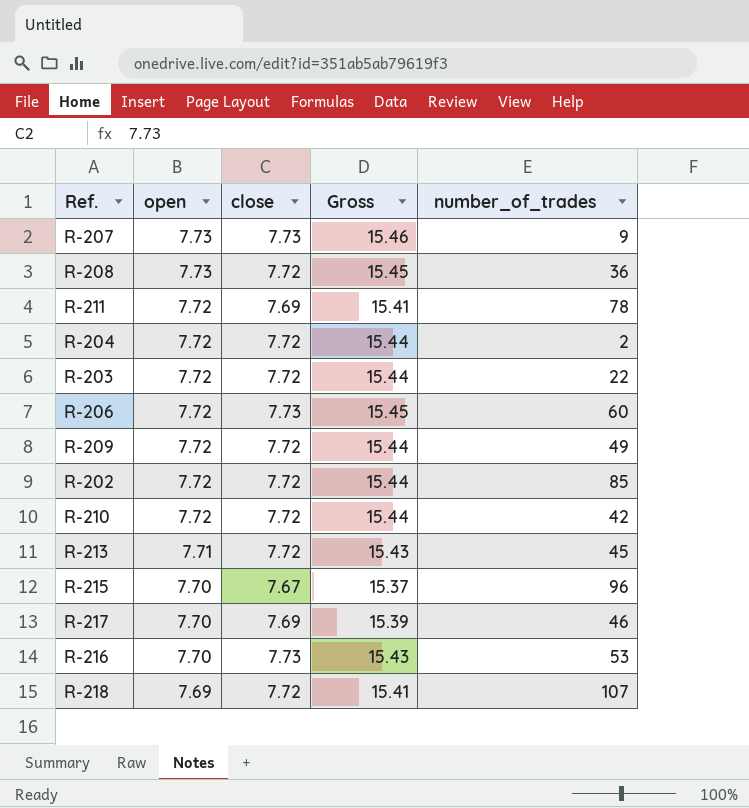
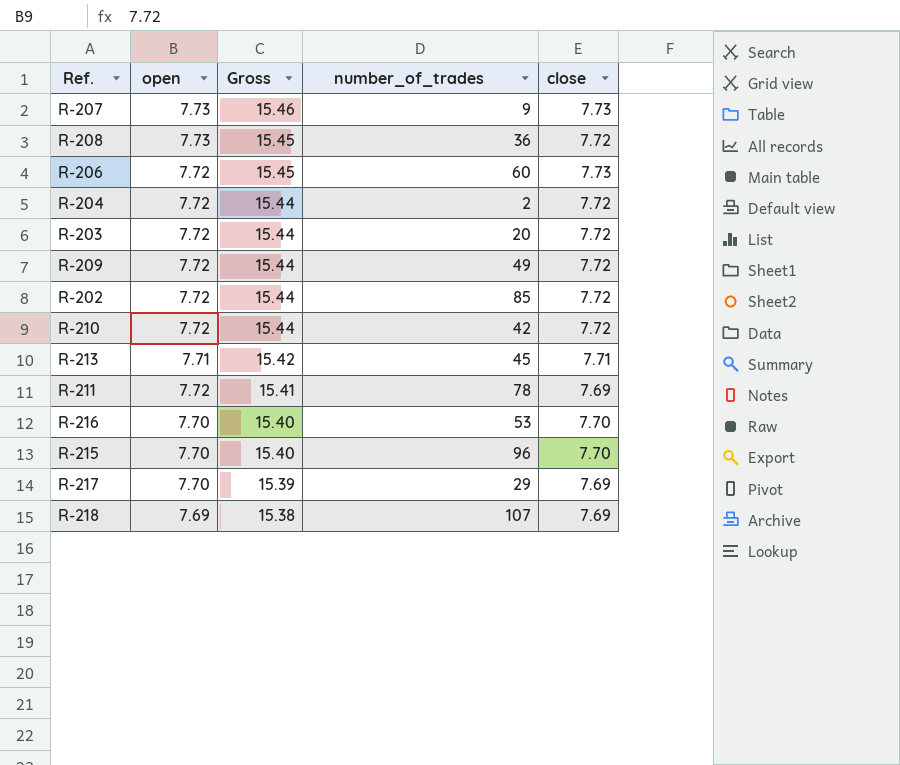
row order: open descending -> Gross descending
column close | position: 3 -> 5
R-203 | number_of_trades: 22 -> 20
R-213 | Gross: 15.43 -> 15.42
R-213 | close: 7.72 -> 7.71
R-216 | Gross: 15.43 -> 15.40
R-216 | close: 7.73 -> 7.70
R-215 | Gross: 15.37 -> 15.40
R-215 | close: 7.67 -> 7.70
R-217 | number_of_trades: 46 -> 29
R-218 | Gross: 15.41 -> 15.38
R-218 | close: 7.72 -> 7.69

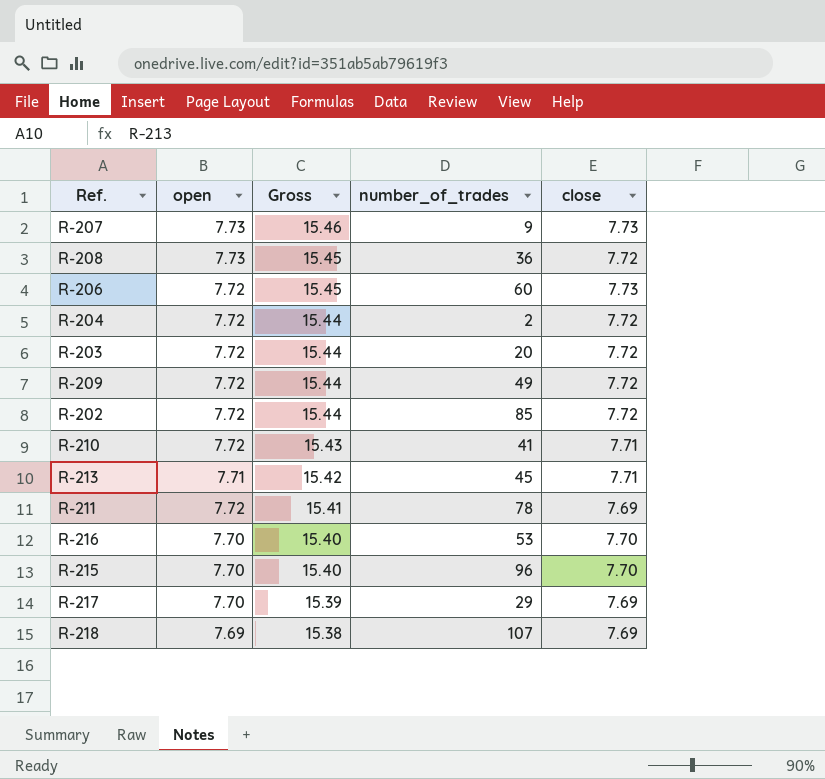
R-210 | Gross: 15.44 -> 15.43
R-210 | number_of_trades: 42 -> 41
R-210 | close: 7.72 -> 7.71

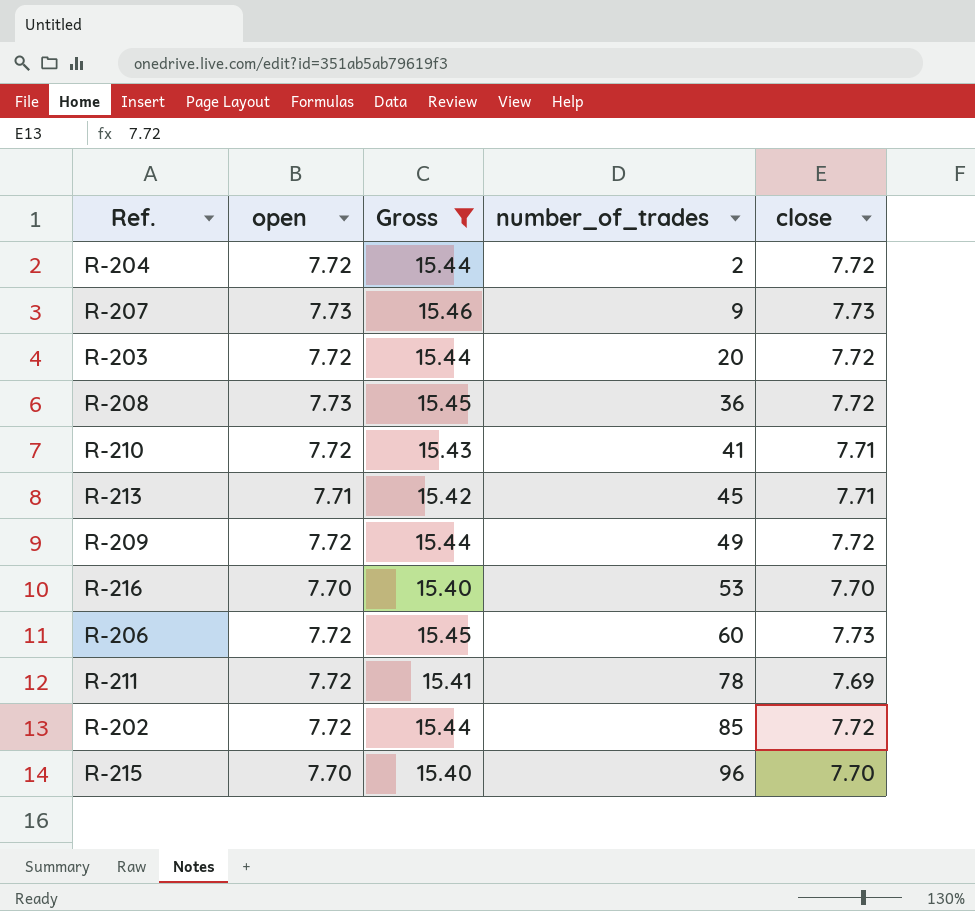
filter: none -> Gross >= 15.40
row order: Gross descending -> number_of_trades ascending

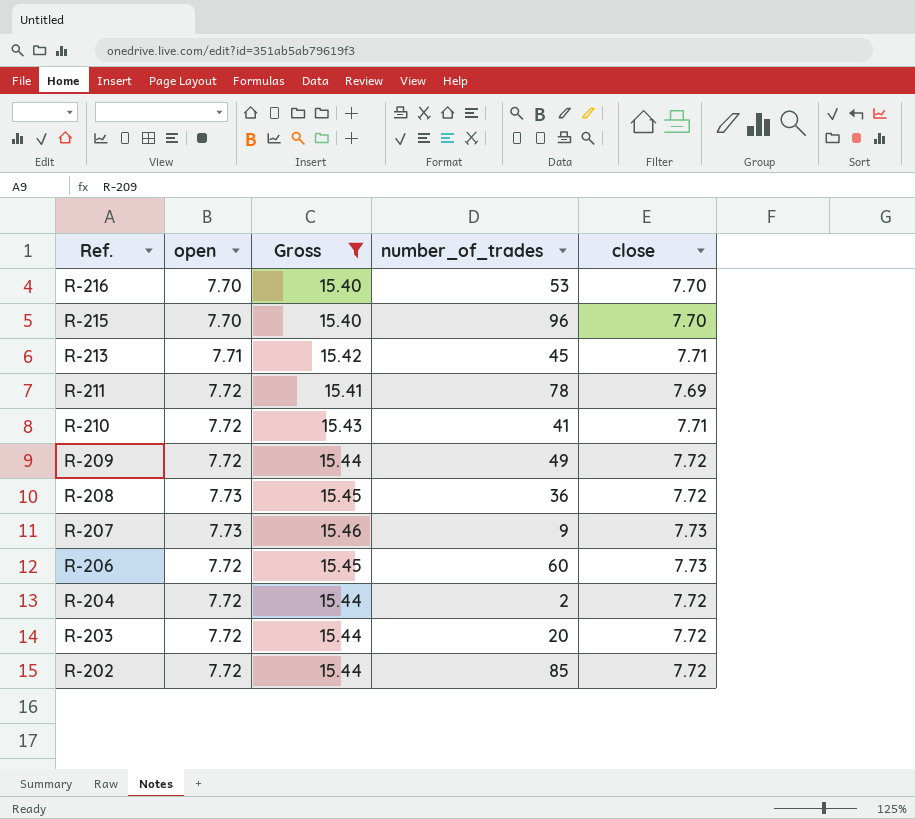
row order: number_of_trades ascending -> Ref. descending

